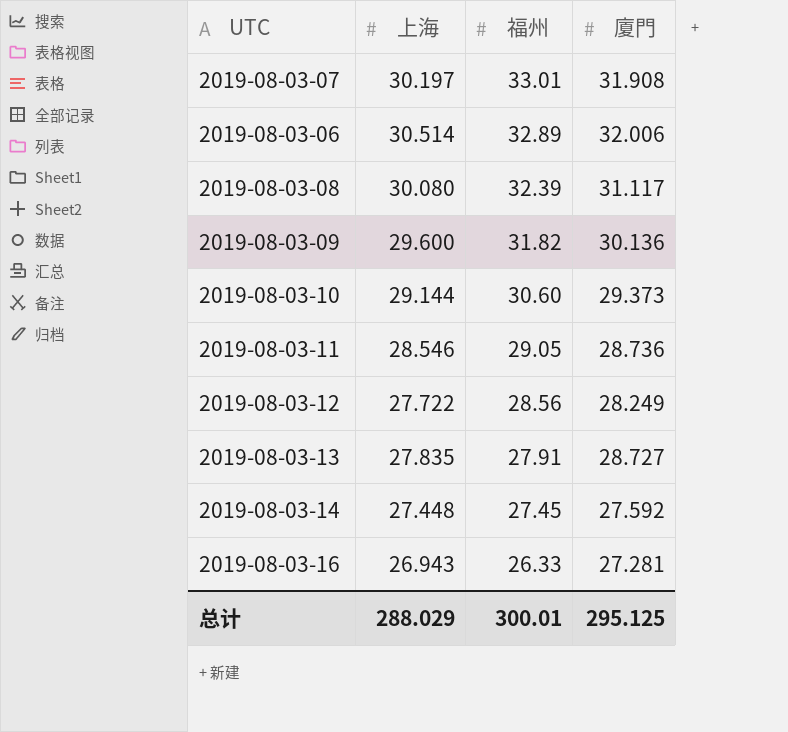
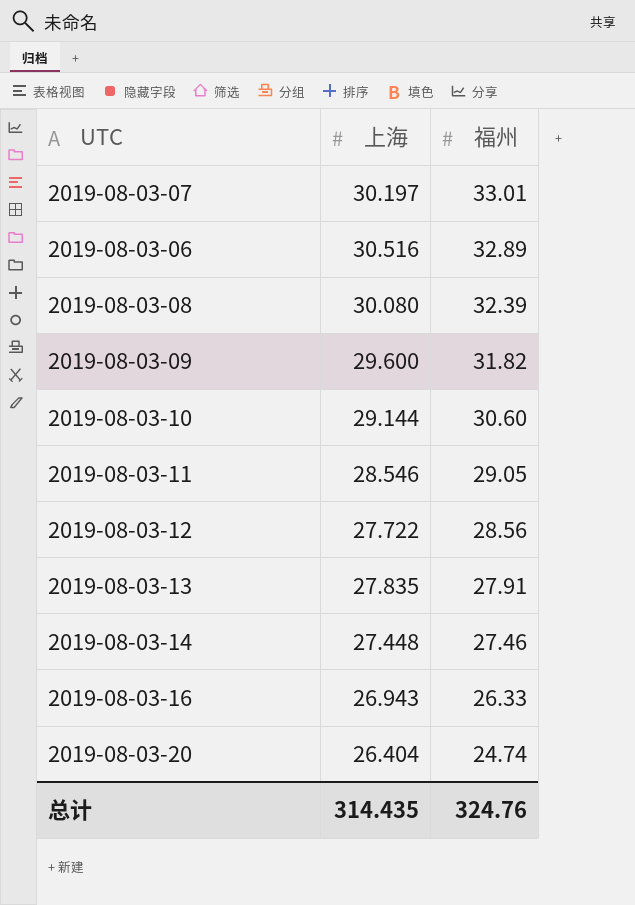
column 廈門 | position: 4 -> none
2019-08-03-06 | 上海: 30.514 -> 30.516
2019-08-03-14 | 福州: 27.45 -> 27.46
row 2019-08-03-20: none -> 26.404 | 24.74
总计 | 上海: 288.029 -> 314.435
总计 | 福州: 300.01 -> 324.76

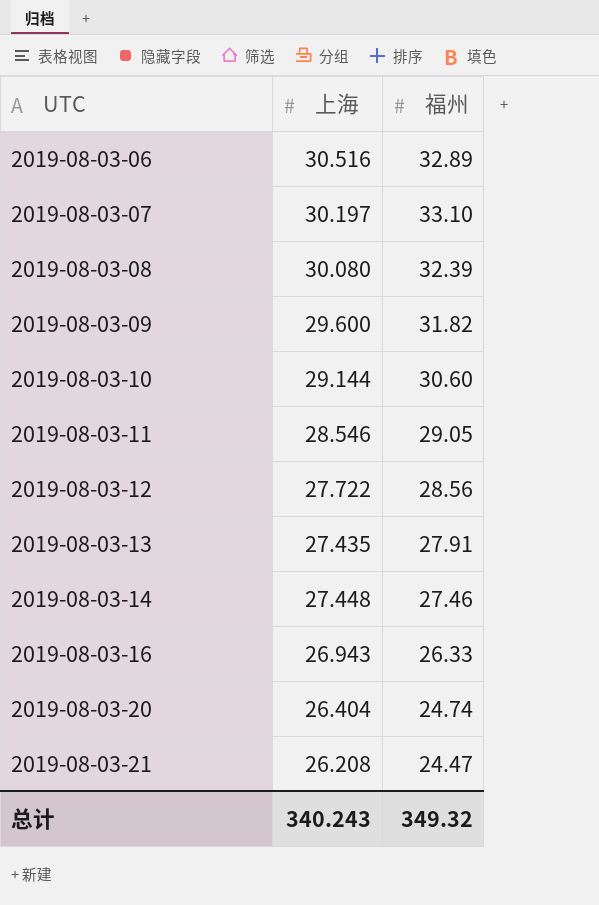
row order: 福州 descending -> UTC ascending
2019-08-03-07 | 福州: 33.01 -> 33.10
2019-08-03-13 | 上海: 27.835 -> 27.435
row 2019-08-03-21: none -> 26.208 | 24.47
总计 | 上海: 314.435 -> 340.243
总计 | 福州: 324.76 -> 349.32

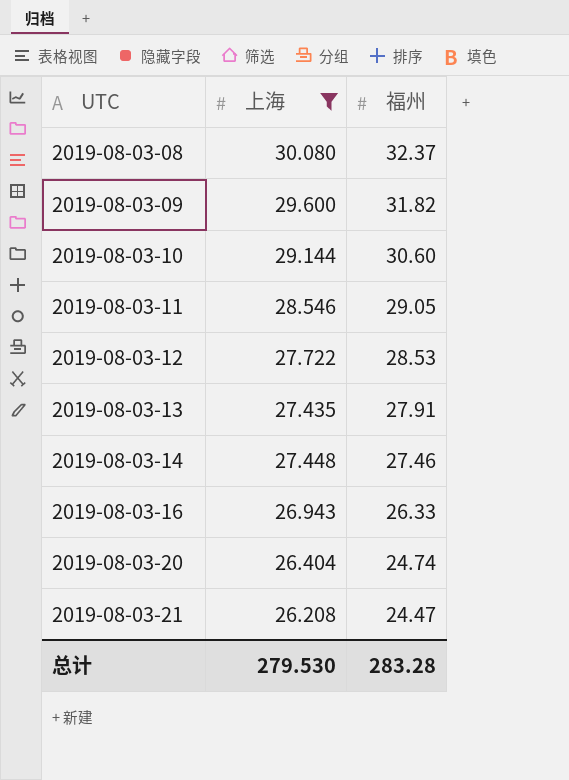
filter: none -> 上海 <= 30.080
2019-08-03-08 | 福州: 32.39 -> 32.37
2019-08-03-12 | 福州: 28.56 -> 28.53
总计 | 上海: 340.243 -> 279.530
总计 | 福州: 349.32 -> 283.28

